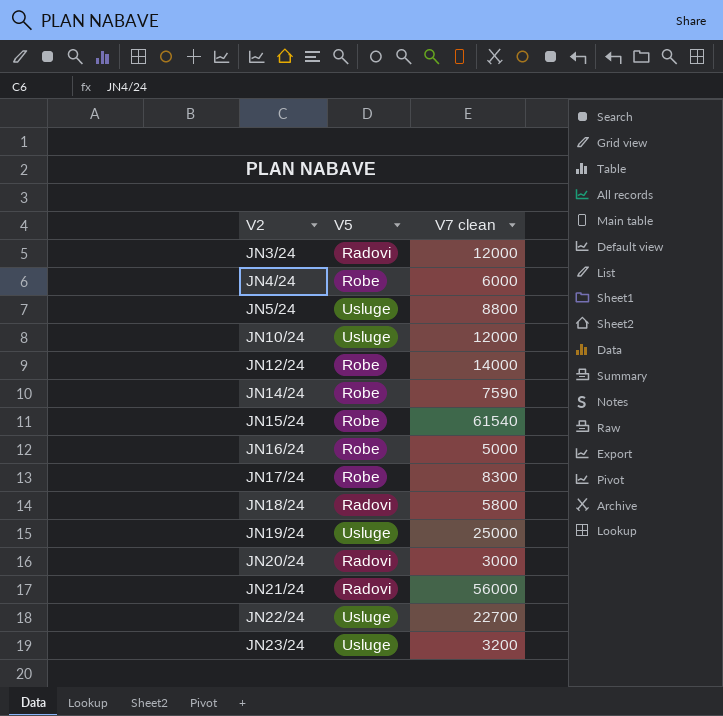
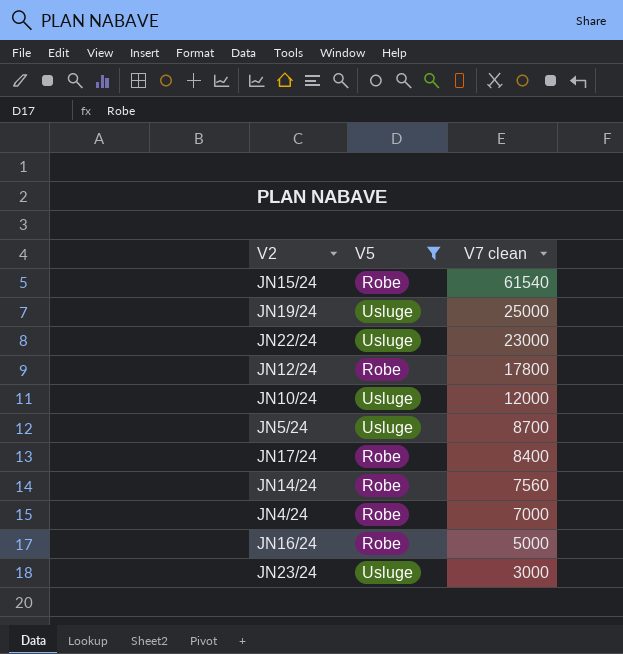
filter: none -> V5 != Radovi
row order: V2 ascending -> V7 clean descending
JN22/24 | V7 clean: 22700 -> 23000
JN12/24 | V7 clean: 14000 -> 17800
JN5/24 | V7 clean: 8800 -> 8700
JN17/24 | V7 clean: 8300 -> 8400
JN14/24 | V7 clean: 7590 -> 7560
JN4/24 | V7 clean: 6000 -> 7000
JN23/24 | V7 clean: 3200 -> 3000

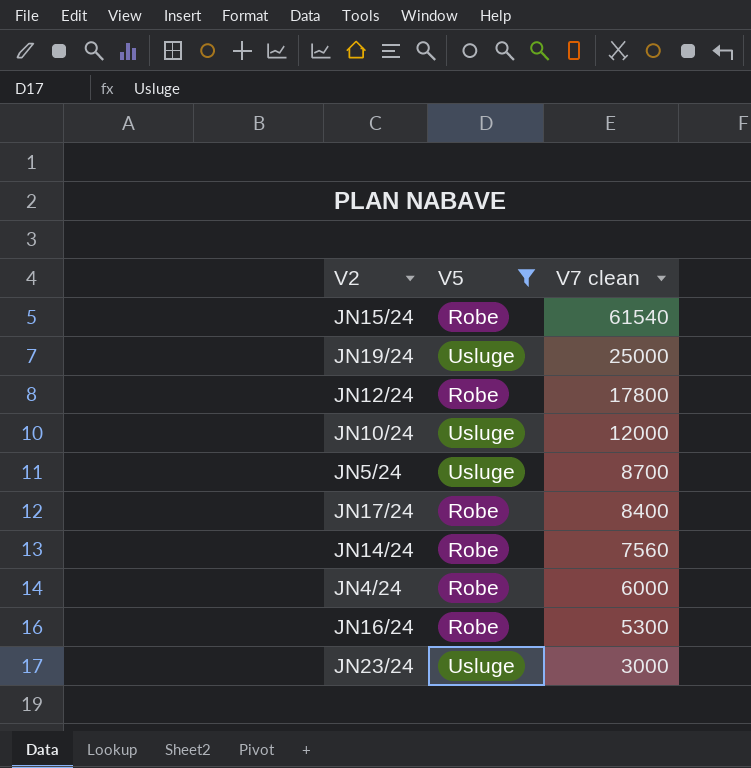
row JN22/24: Usluge | 23000 -> none
JN4/24 | V7 clean: 7000 -> 6000
JN16/24 | V7 clean: 5000 -> 5300

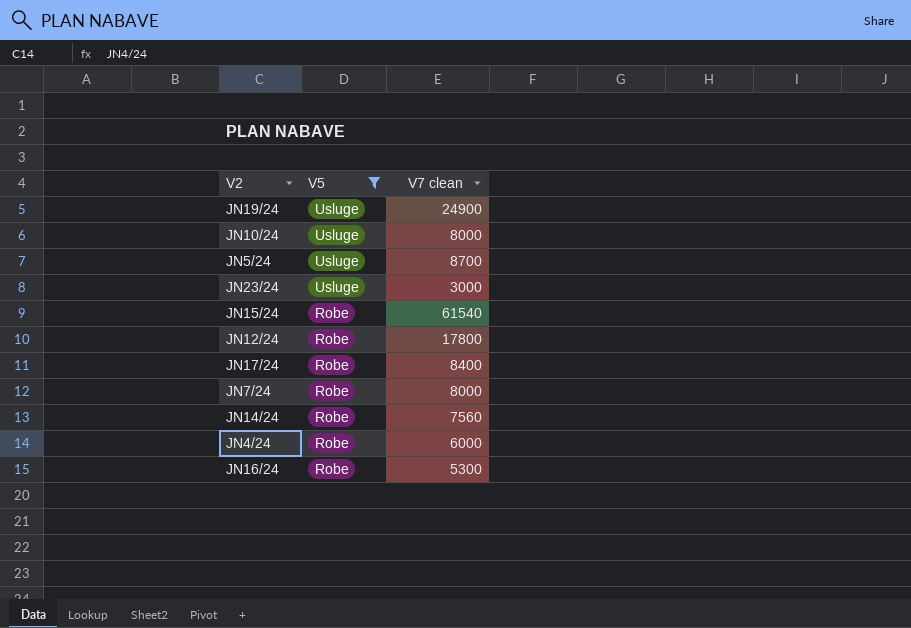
row order: V7 clean descending -> V5 descending
JN19/24 | V7 clean: 25000 -> 24900
JN10/24 | V7 clean: 12000 -> 8000
row JN7/24: none -> Robe | 8000

